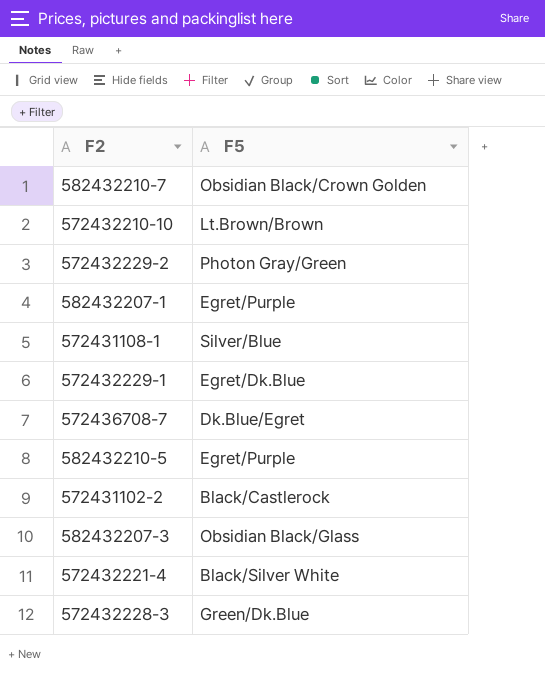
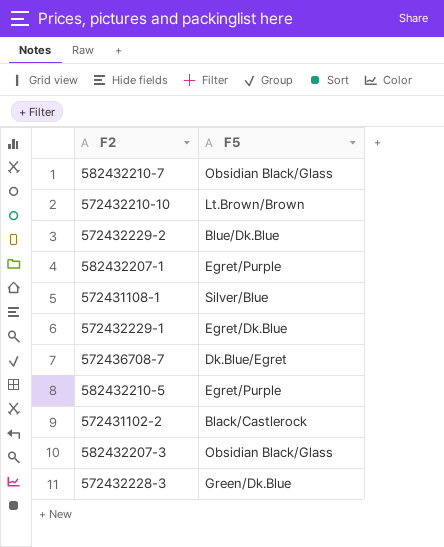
row 572432221-4: Black/Silver White -> none
582432210-7 | F5: Obsidian Black/Crown Golden -> Obsidian Black/Glass
572432229-2 | F5: Photon Gray/Green -> Blue/Dk.Blue

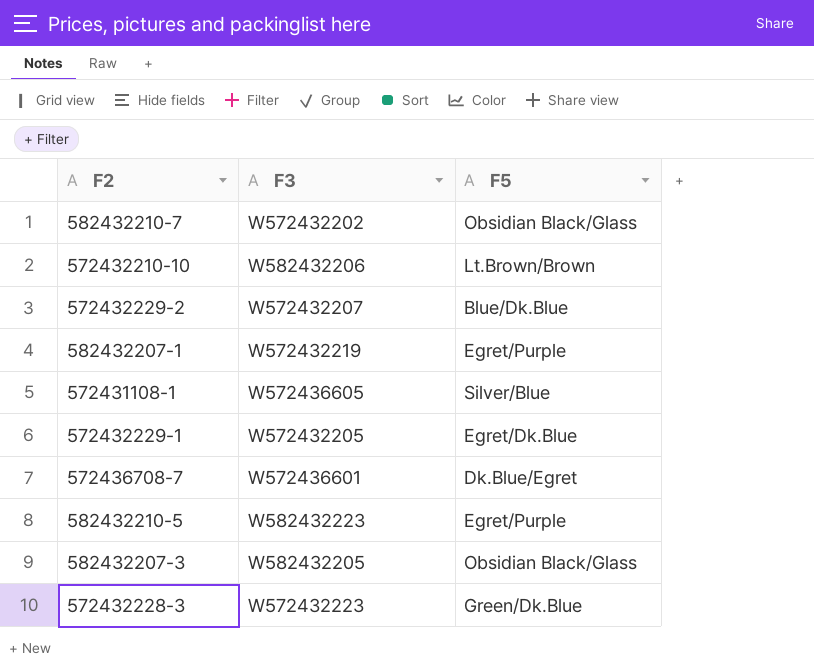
column F3 | position: none -> 2
row 572431102-2: Black/Castlerock -> none

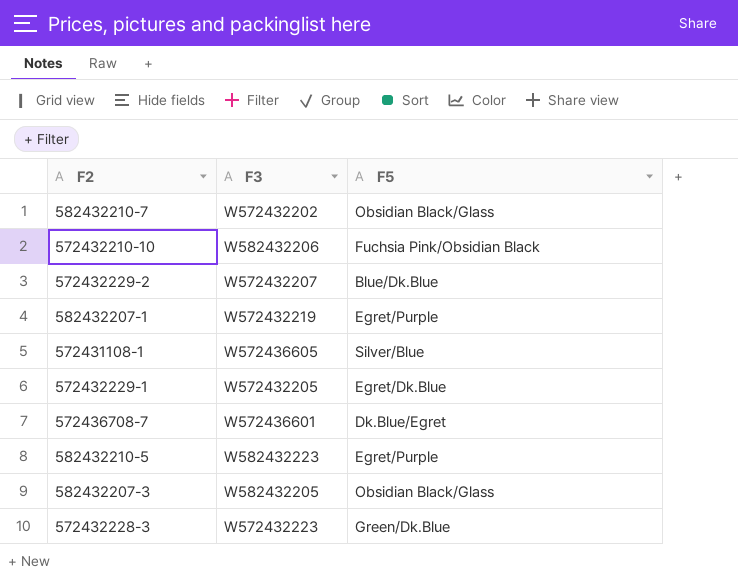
572432210-10 | F5: Lt.Brown/Brown -> Fuchsia Pink/Obsidian Black

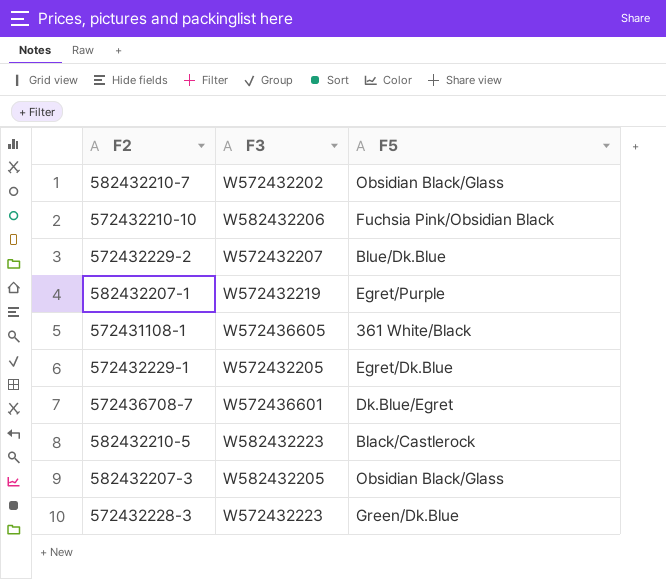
572431108-1 | F5: Silver/Blue -> 361 White/Black
582432210-5 | F5: Egret/Purple -> Black/Castlerock

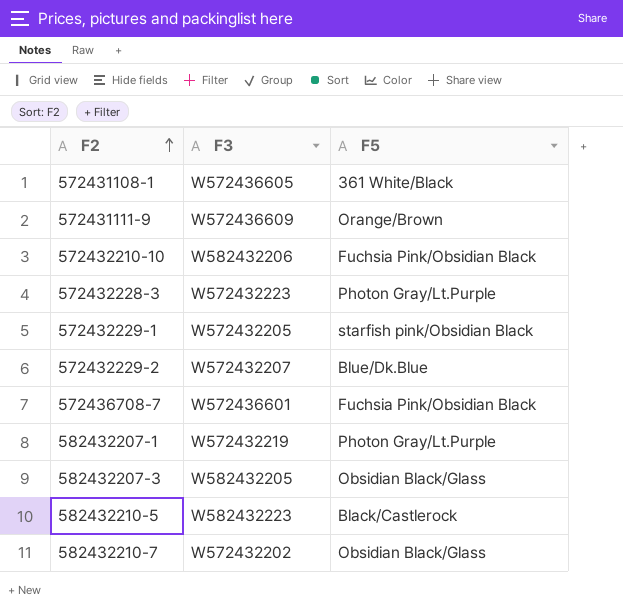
row order: none -> F2 ascending
row 572431111-9: none -> W572436609 | Orange/Brown
572432228-3 | F5: Green/Dk.Blue -> Photon Gray/Lt.Purple
572432229-1 | F5: Egret/Dk.Blue -> starfish pink/Obsidian Black
572436708-7 | F5: Dk.Blue/Egret -> Fuchsia Pink/Obsidian Black
582432207-1 | F5: Egret/Purple -> Photon Gray/Lt.Purple

